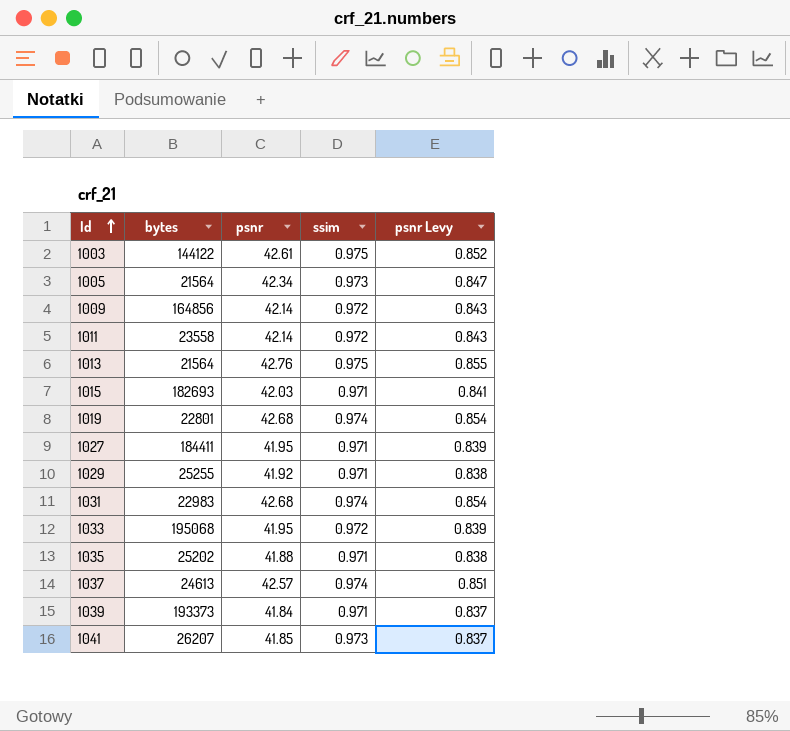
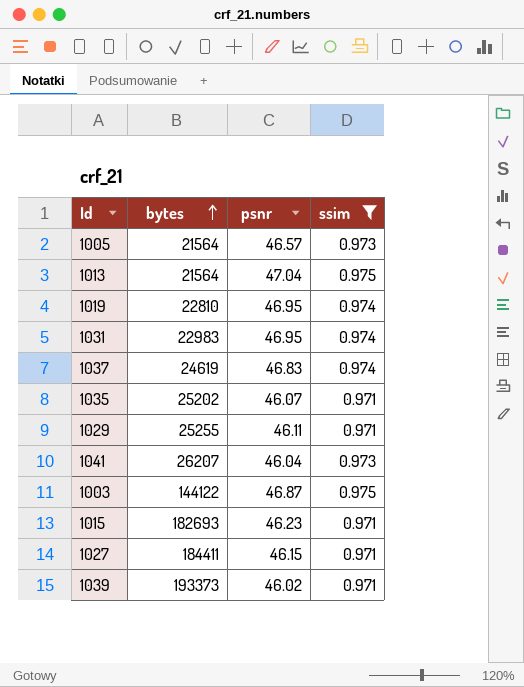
filter: none -> ssim != 0.972
row order: Id ascending -> bytes ascending
column psnr Levy | formula: [psnr] * 0.02 -> none
1005 | psnr: 42.34 -> 46.57
1013 | psnr: 42.76 -> 47.04
1019 | bytes: 22801 -> 22810
1019 | psnr: 42.68 -> 46.95
1031 | psnr: 42.68 -> 46.95
1037 | bytes: 24613 -> 24619
1037 | psnr: 42.57 -> 46.83
1035 | psnr: 41.88 -> 46.07
1029 | psnr: 41.92 -> 46.11
1041 | psnr: 41.85 -> 46.04
1003 | psnr: 42.61 -> 46.87
1015 | psnr: 42.03 -> 46.23
1027 | psnr: 41.95 -> 46.15
1039 | psnr: 41.84 -> 46.02

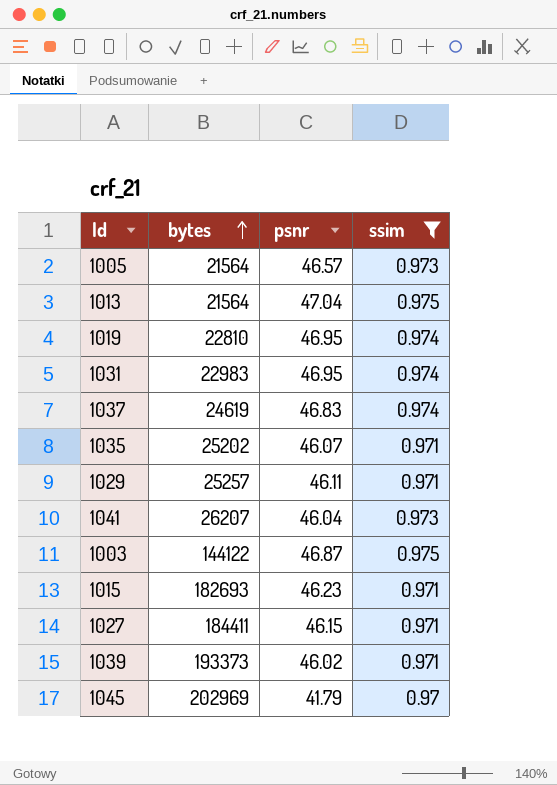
1029 | bytes: 25255 -> 25257
row 1045: none -> 202969 | 41.79 | 0.97

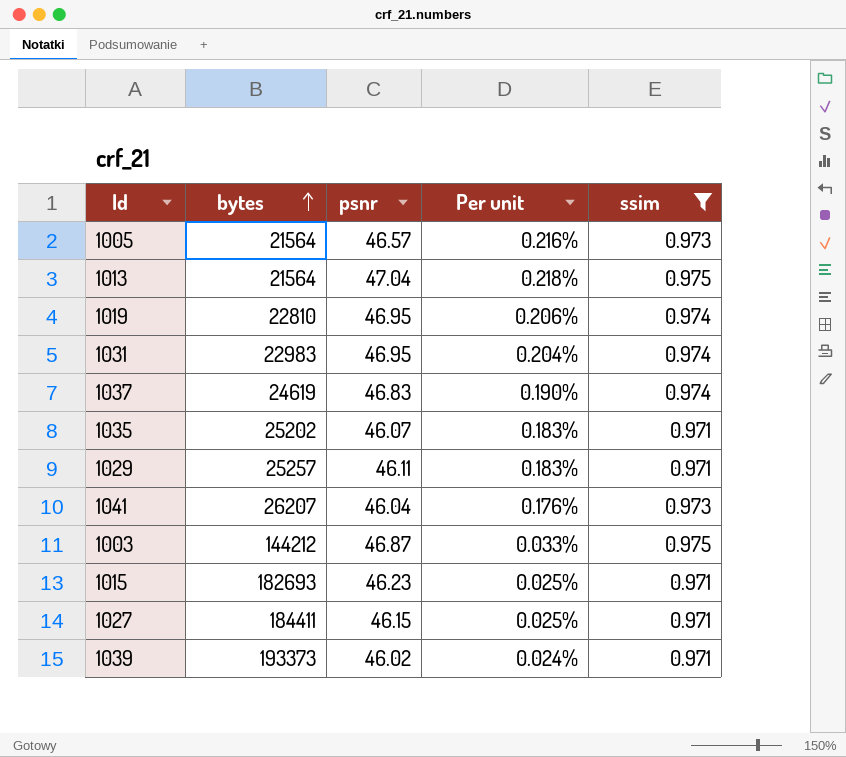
column Per unit | formula: none -> [psnr] / [bytes]
row 1045: 202969 | 41.79 | 0.97 -> none
1003 | bytes: 144122 -> 144212

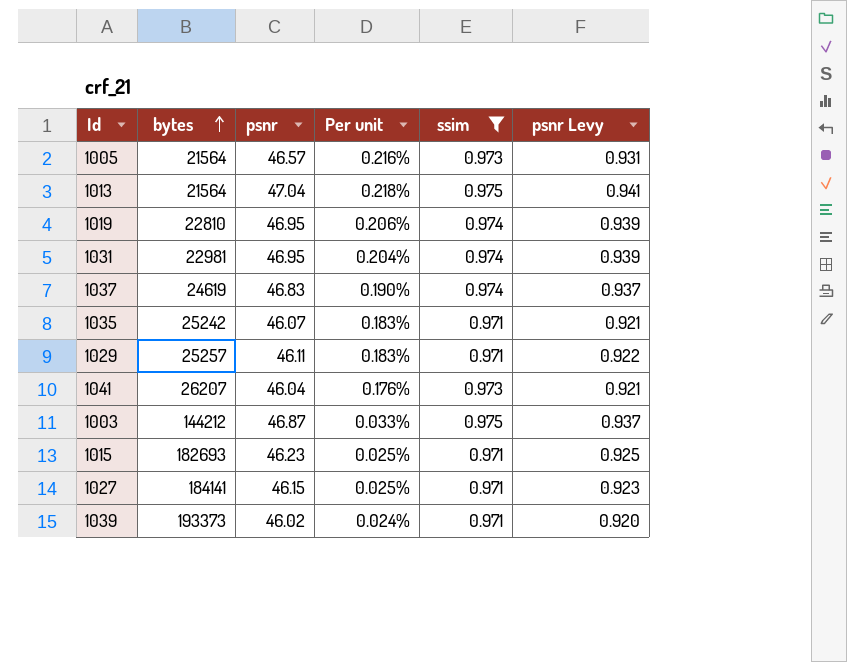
column psnr Levy | formula: none -> [psnr] * 0.02
1031 | bytes: 22983 -> 22981
1035 | bytes: 25202 -> 25242
1027 | bytes: 184411 -> 184141

